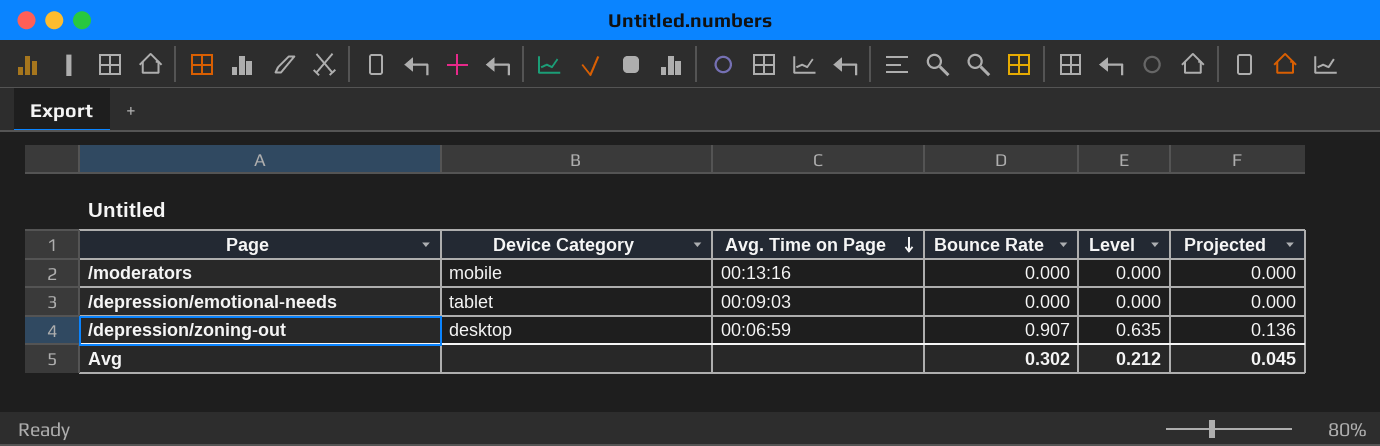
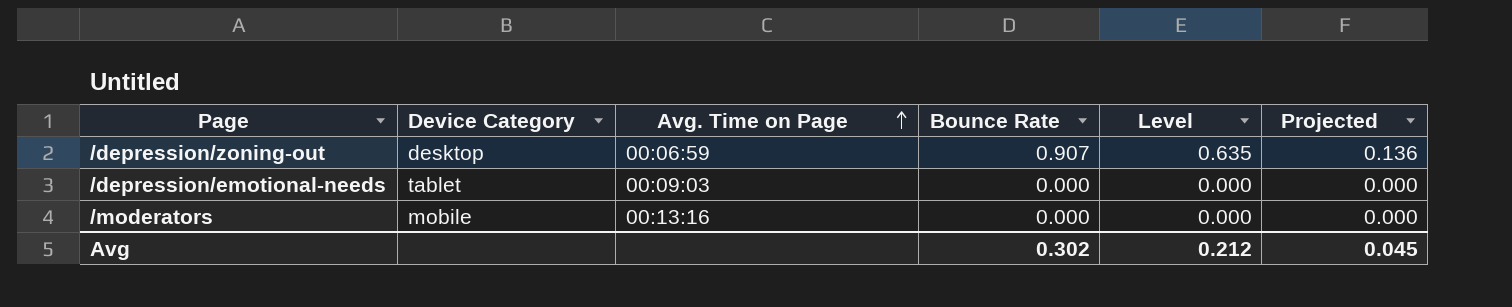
row order: Avg. Time on Page descending -> Avg. Time on Page ascending

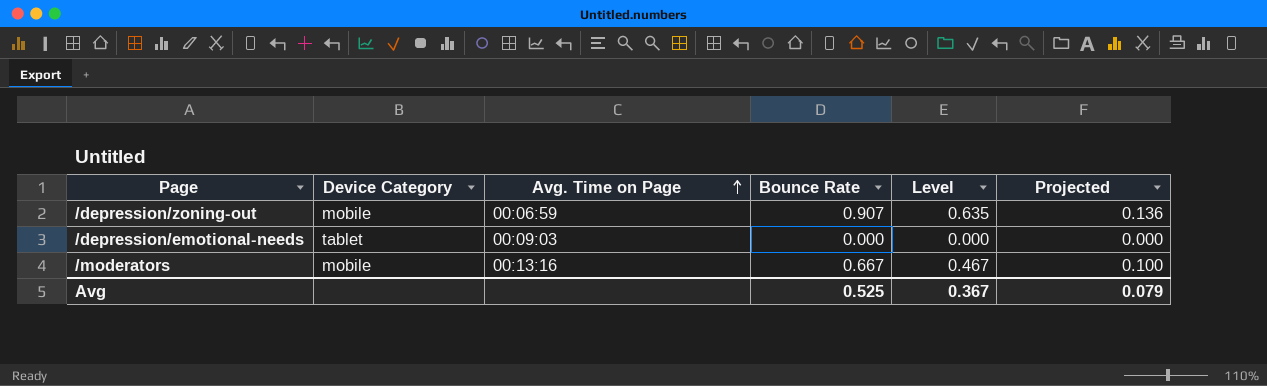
/depression/zoning-out | Device Category: desktop -> mobile
/moderators | Bounce Rate: 0.000 -> 0.667
/moderators | Level: 0.000 -> 0.467
/moderators | Projected: 0.000 -> 0.100
Avg | Bounce Rate: 0.302 -> 0.525
Avg | Level: 0.212 -> 0.367
Avg | Projected: 0.045 -> 0.079

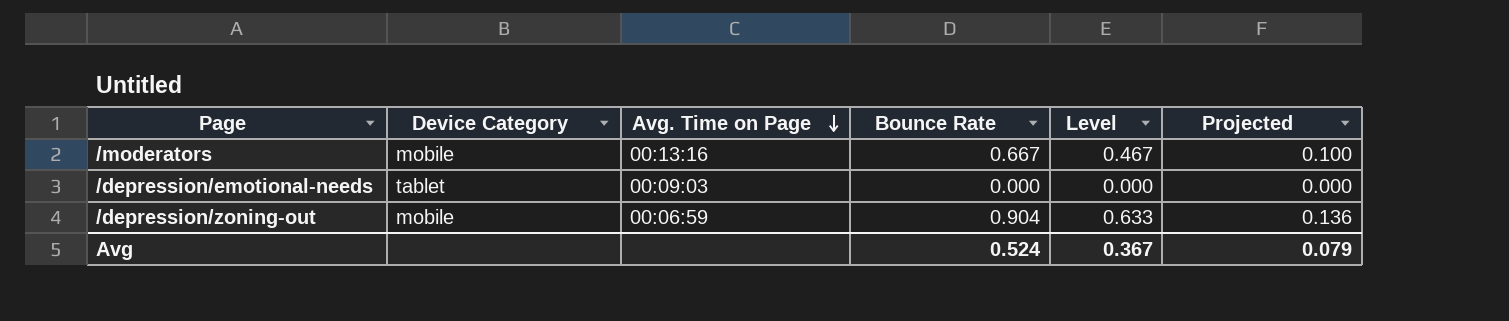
row order: Avg. Time on Page ascending -> Avg. Time on Page descending
/depression/zoning-out | Bounce Rate: 0.907 -> 0.904
/depression/zoning-out | Level: 0.635 -> 0.633
Avg | Bounce Rate: 0.525 -> 0.524

